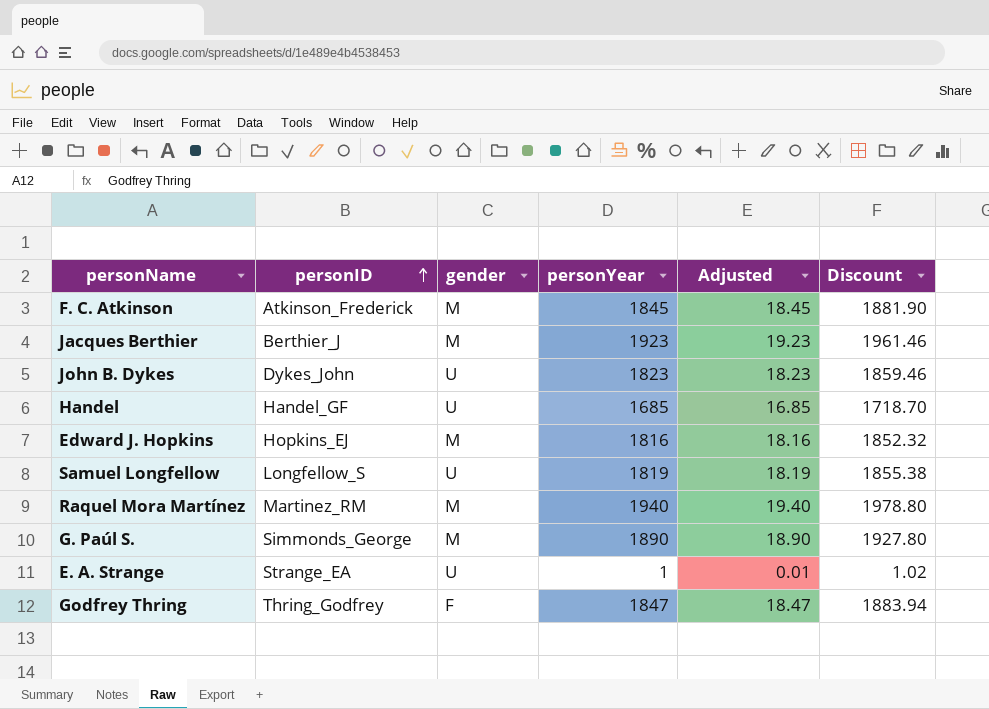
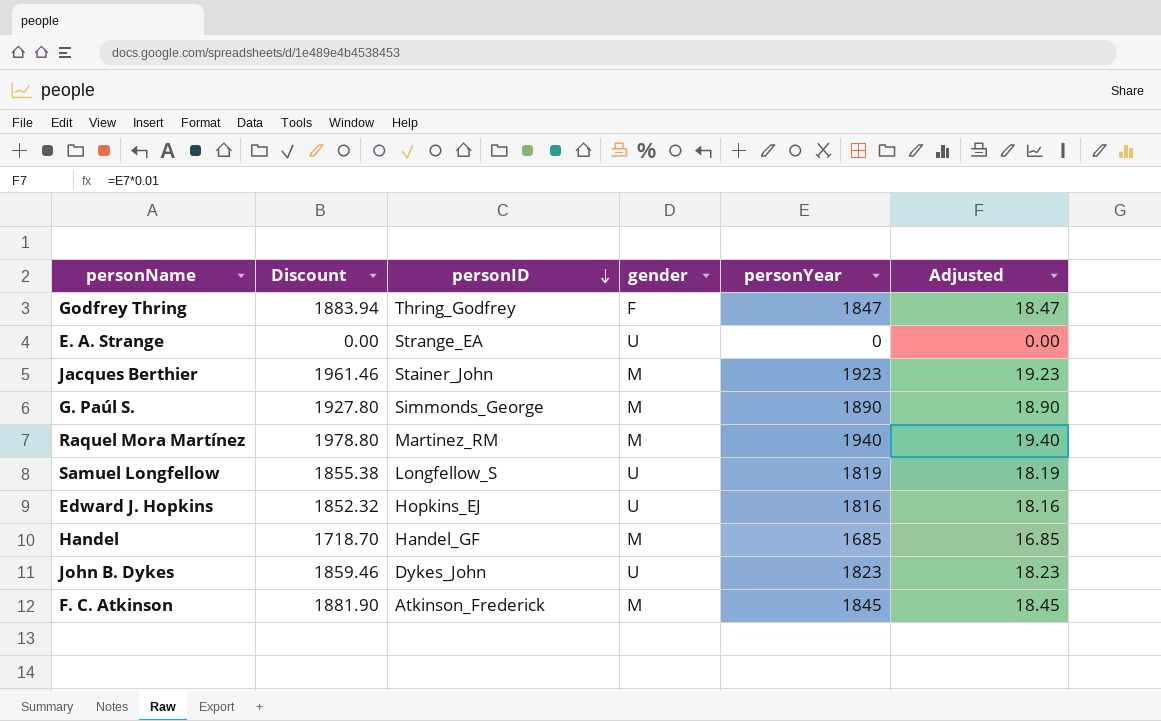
row order: personID ascending -> personID descending
column Discount | position: 6 -> 2
E. A. Strange | Discount: 1.02 -> 0.00
E. A. Strange | personYear: 1 -> 0
E. A. Strange | Adjusted: 0.01 -> 0.00
Jacques Berthier | personID: Berthier_J -> Stainer_John
Edward J. Hopkins | gender: M -> U
Handel | gender: U -> M

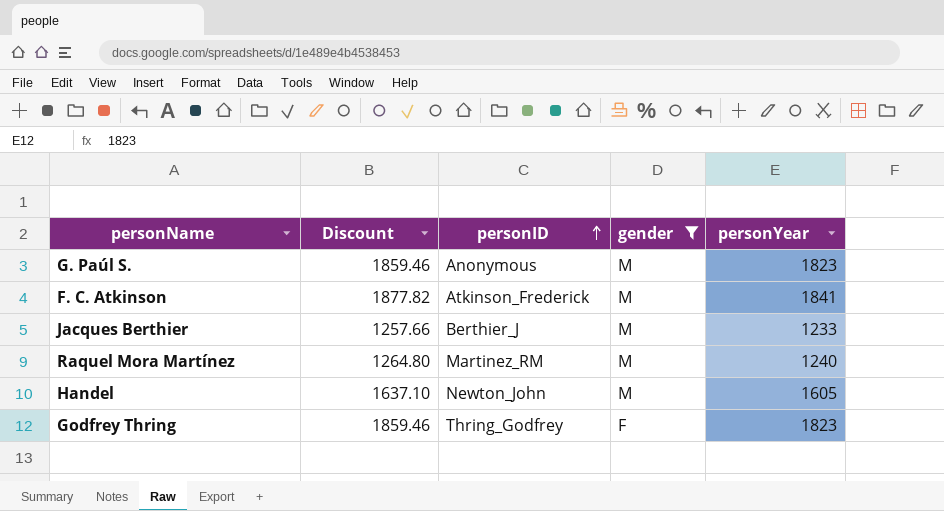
filter: none -> gender != U
row order: personID descending -> personID ascending
column Adjusted | formula: [personYear] * 0.01 -> none
G. Paúl S. | Discount: 1927.80 -> 1859.46
G. Paúl S. | personID: Simmonds_George -> Anonymous
G. Paúl S. | personYear: 1890 -> 1823
F. C. Atkinson | Discount: 1881.90 -> 1877.82
F. C. Atkinson | personYear: 1845 -> 1841
Jacques Berthier | Discount: 1961.46 -> 1257.66
Jacques Berthier | personID: Stainer_John -> Berthier_J
Jacques Berthier | personYear: 1923 -> 1233
Raquel Mora Martínez | Discount: 1978.80 -> 1264.80
Raquel Mora Martínez | personYear: 1940 -> 1240
Handel | Discount: 1718.70 -> 1637.10
Handel | personID: Handel_GF -> Newton_John
Handel | personYear: 1685 -> 1605
Godfrey Thring | Discount: 1883.94 -> 1859.46
Godfrey Thring | personYear: 1847 -> 1823

